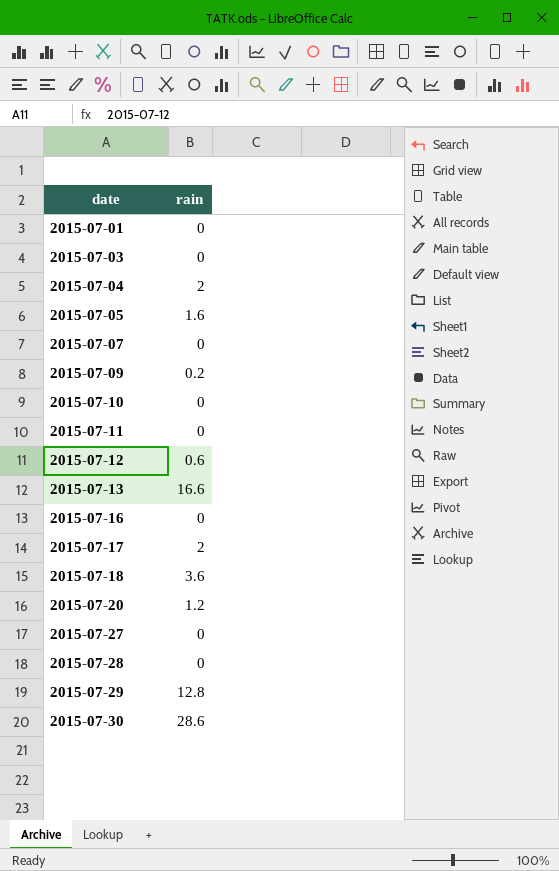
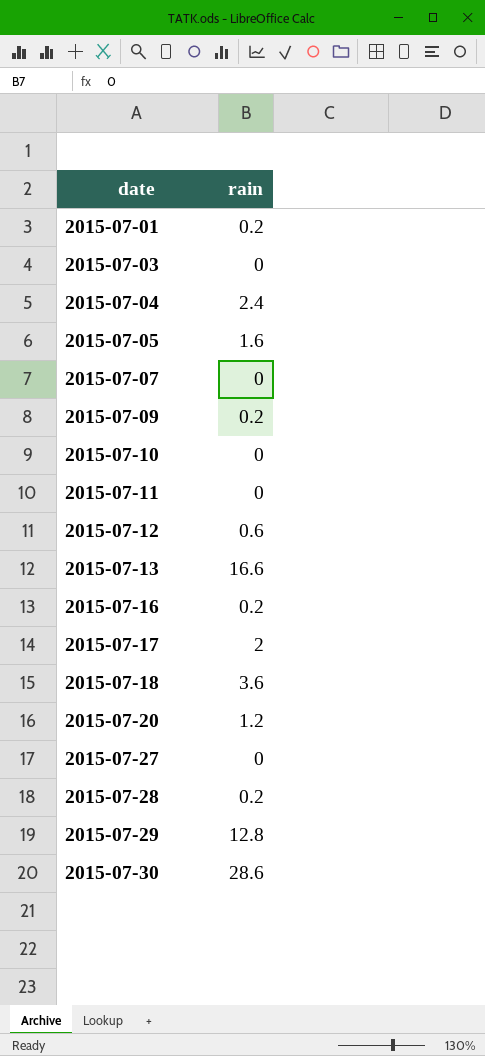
2015-07-01 | rain: 0 -> 0.2
2015-07-04 | rain: 2 -> 2.4
2015-07-16 | rain: 0 -> 0.2
2015-07-28 | rain: 0 -> 0.2

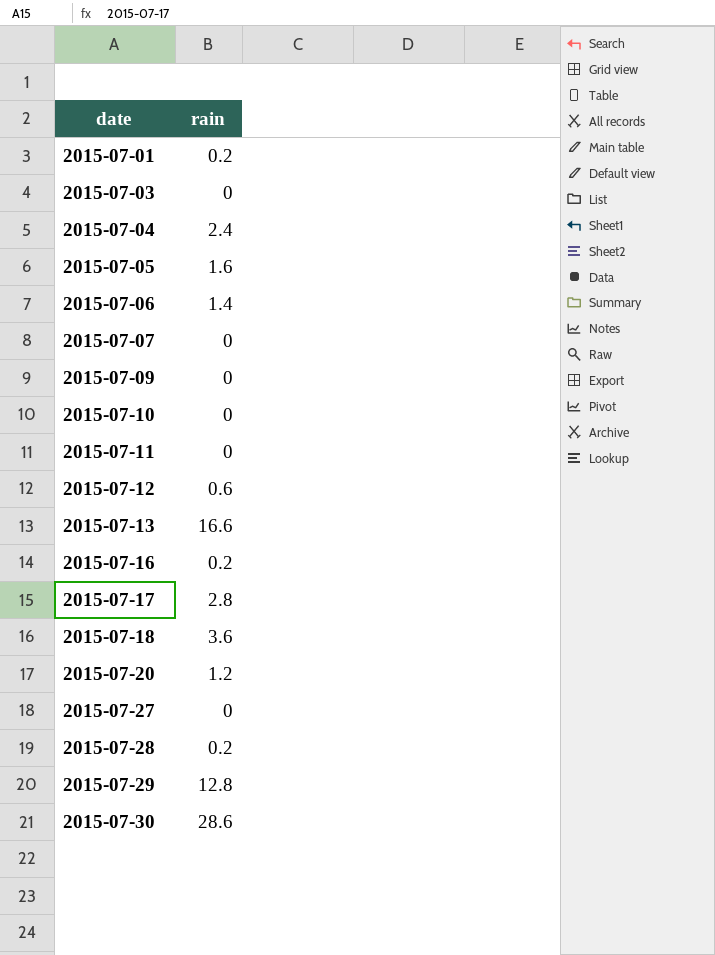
row 2015-07-06: none -> 1.4
2015-07-09 | rain: 0.2 -> 0
2015-07-17 | rain: 2 -> 2.8

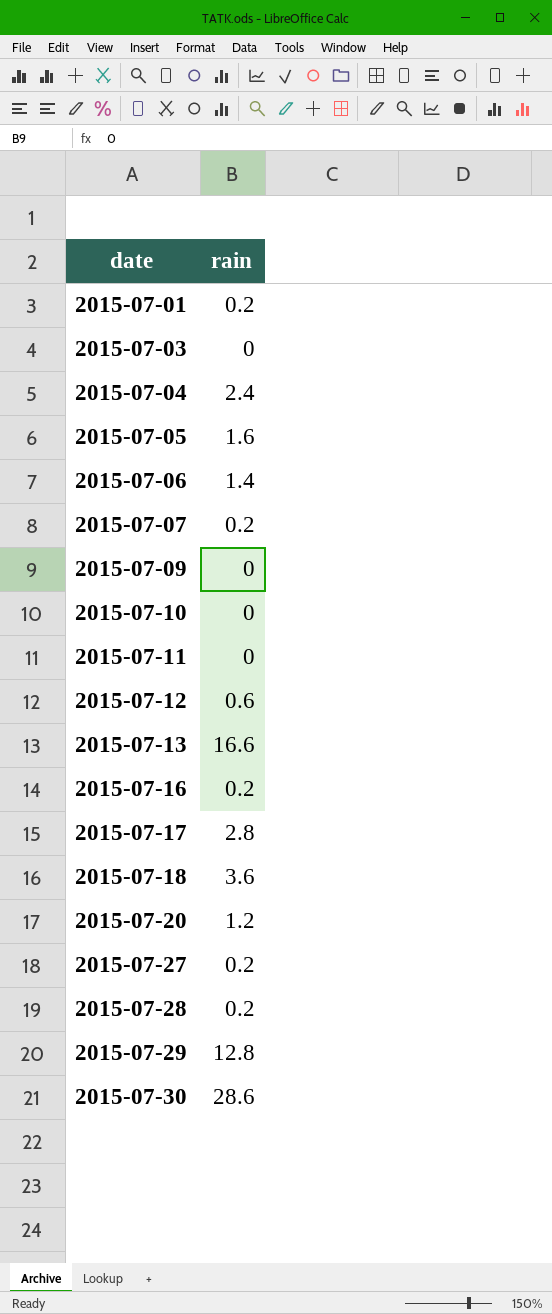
2015-07-07 | rain: 0 -> 0.2
2015-07-27 | rain: 0 -> 0.2

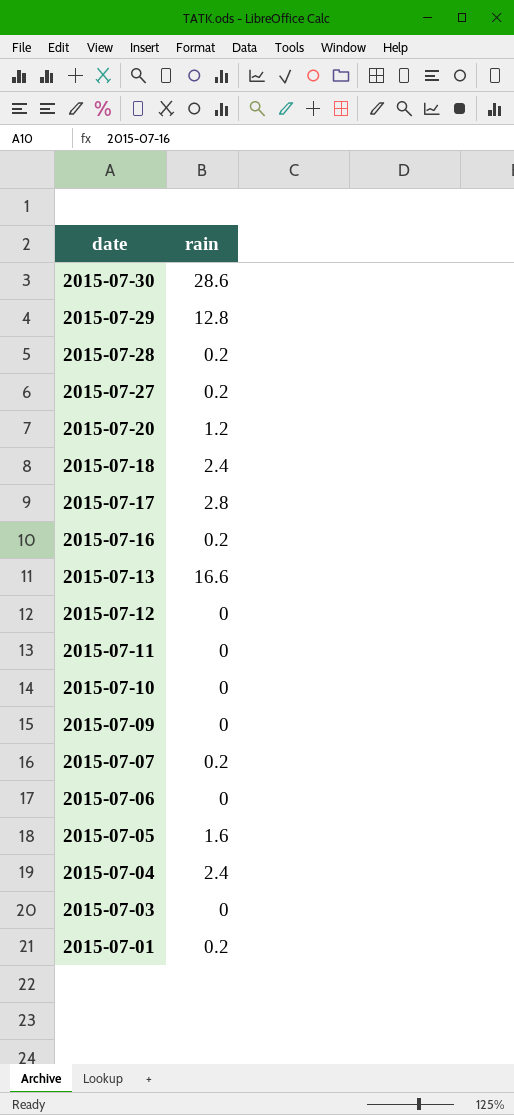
row order: date ascending -> date descending
2015-07-18 | rain: 3.6 -> 2.4
2015-07-12 | rain: 0.6 -> 0
2015-07-06 | rain: 1.4 -> 0

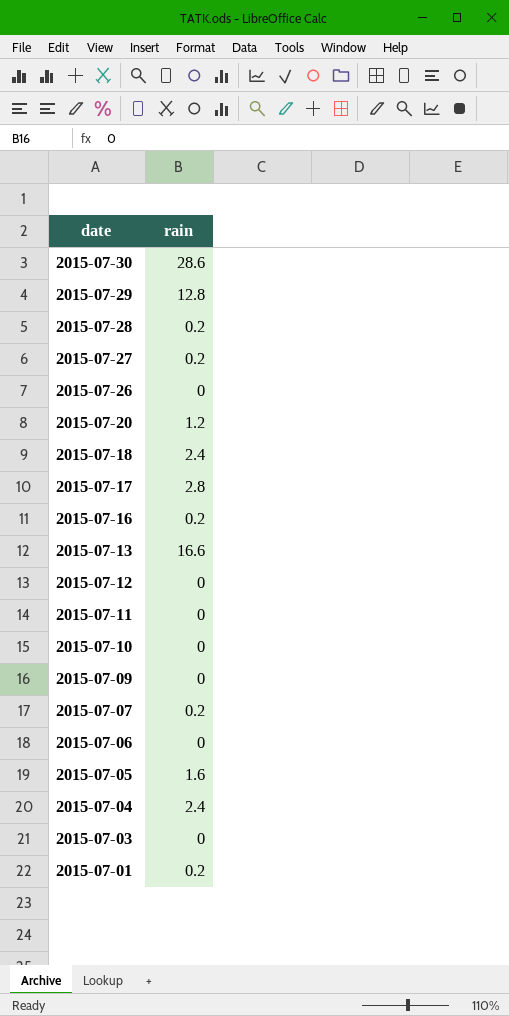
row 2015-07-26: none -> 0

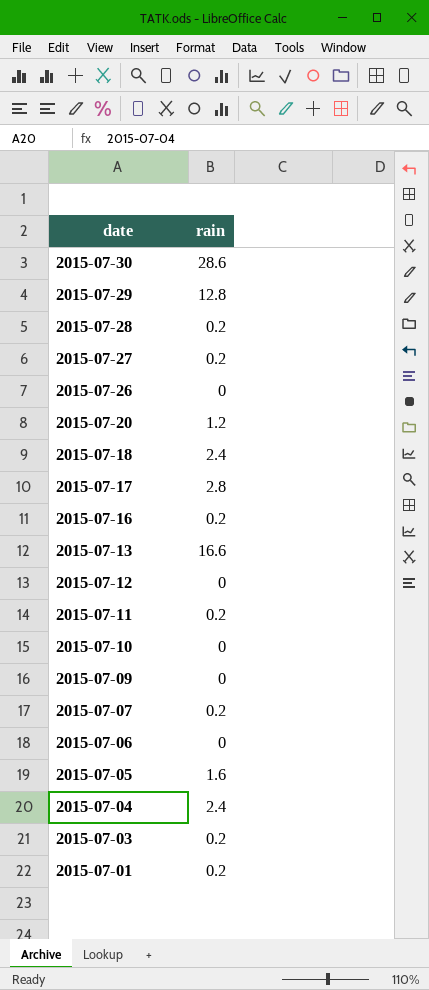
2015-07-11 | rain: 0 -> 0.2
2015-07-03 | rain: 0 -> 0.2

